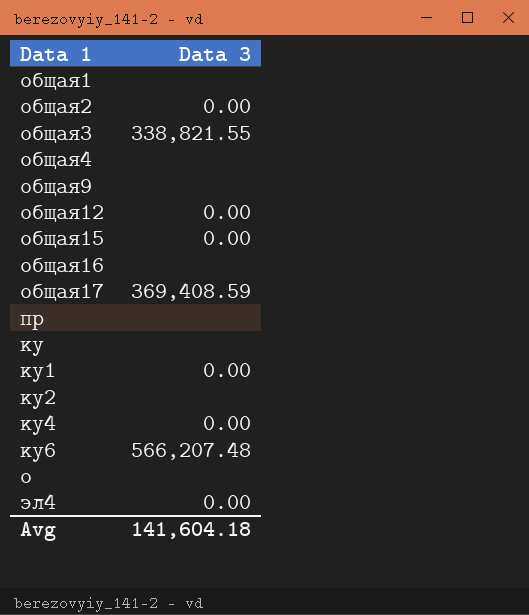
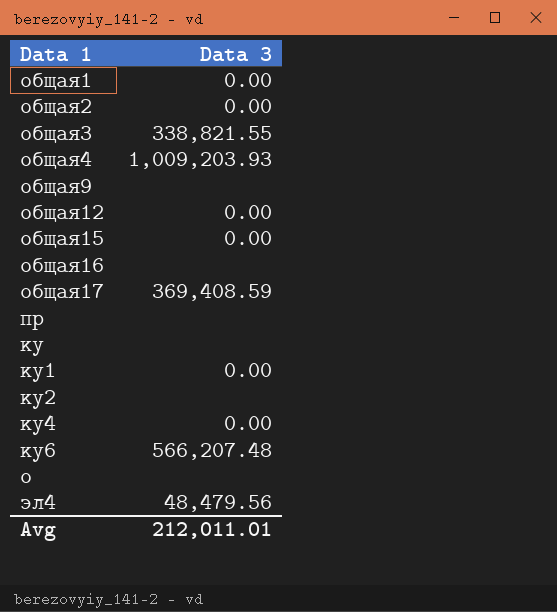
общая1 | Data 3: none -> 0.00
общая4 | Data 3: none -> 1,009,203.93
эл4 | Data 3: 0.00 -> 48,479.56
Avg | Data 3: 141,604.18 -> 212,011.01

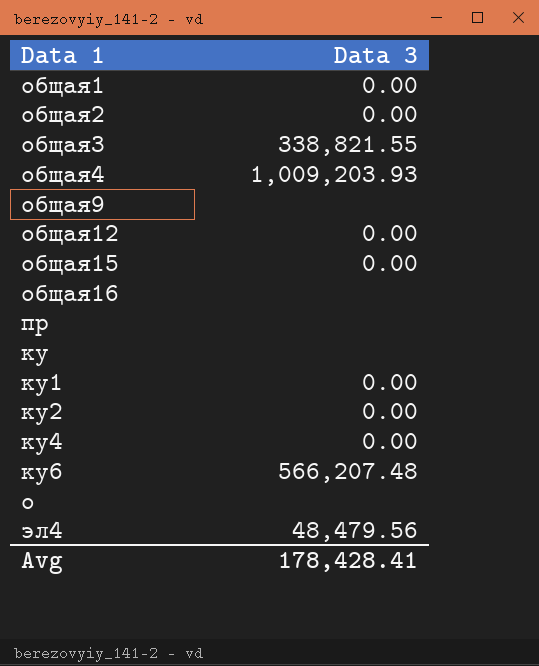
row общая17: 369,408.59 -> none
ку2 | Data 3: none -> 0.00
Avg | Data 3: 212,011.01 -> 178,428.41

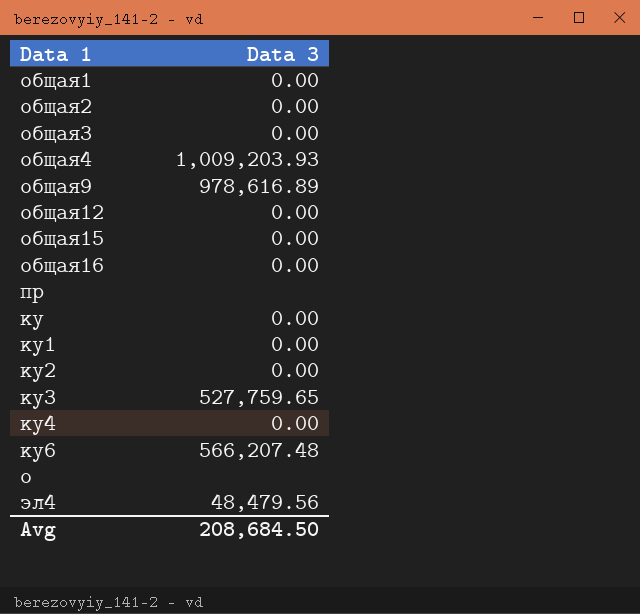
общая3 | Data 3: 338,821.55 -> 0.00
общая9 | Data 3: none -> 978,616.89
общая16 | Data 3: none -> 0.00
ку | Data 3: none -> 0.00
row ку3: none -> 527,759.65
Avg | Data 3: 178,428.41 -> 208,684.50

